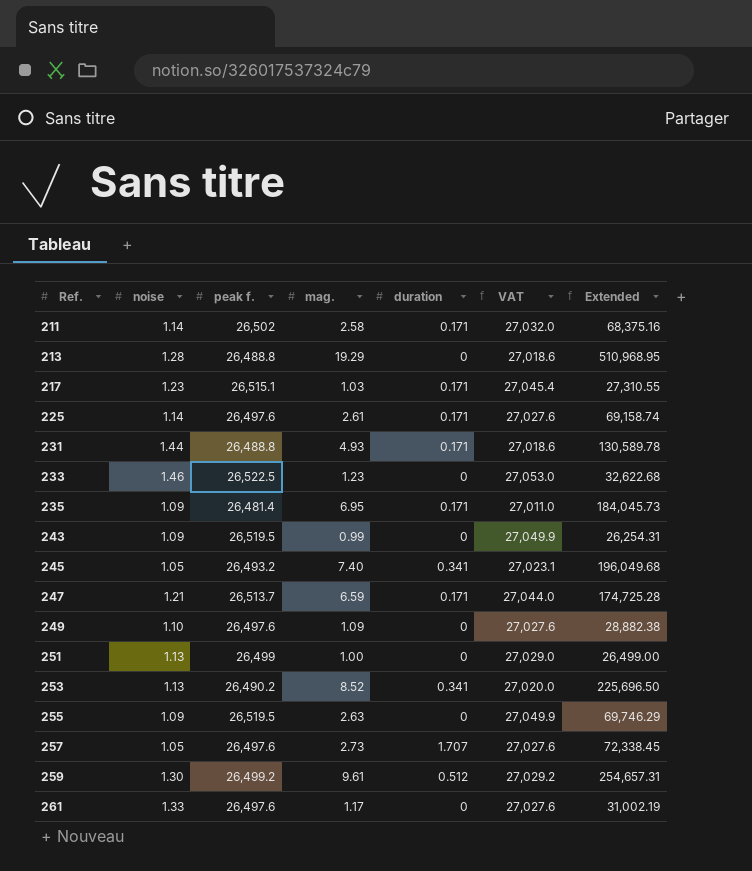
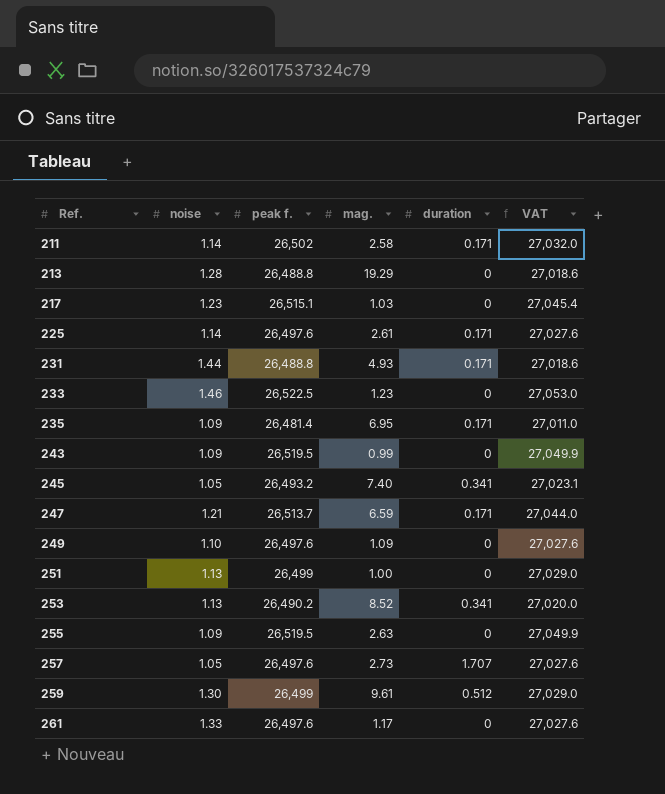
column Extended | formula: [peak f.] * [mag.] -> none
217 | duration: 0.171 -> 0
259 | peak f.: 26,499.2 -> 26,499
259 | VAT: 27,029.2 -> 27,029.0

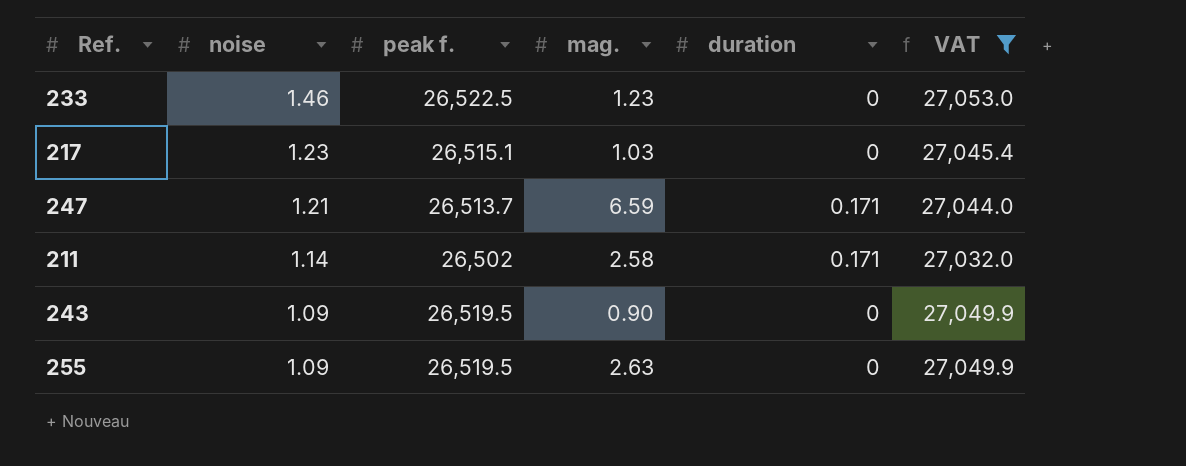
filter: none -> VAT >= 27,032.0
row order: Ref. ascending -> noise descending
243 | mag.: 0.99 -> 0.90

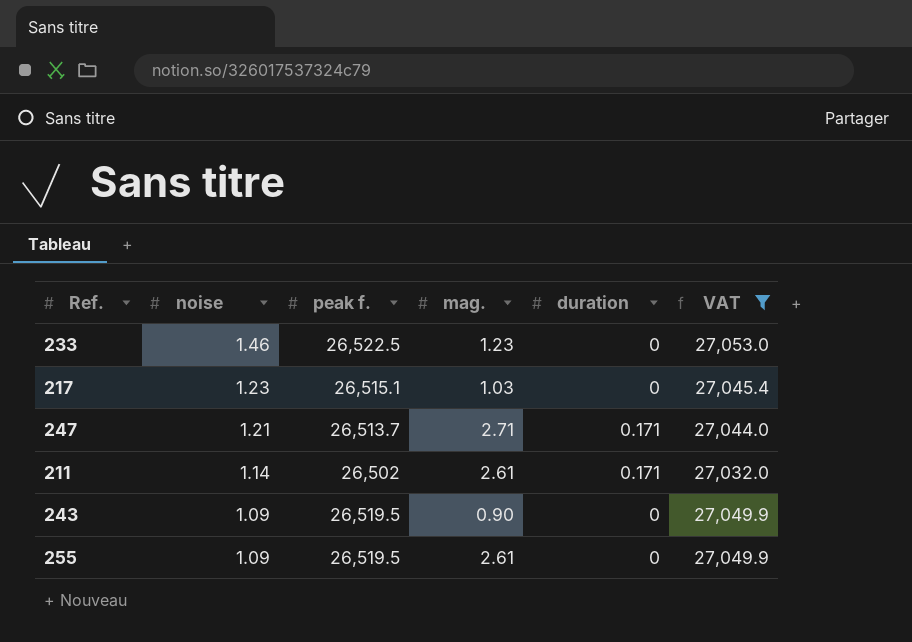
247 | mag.: 6.59 -> 2.71
211 | mag.: 2.58 -> 2.61
255 | mag.: 2.63 -> 2.61

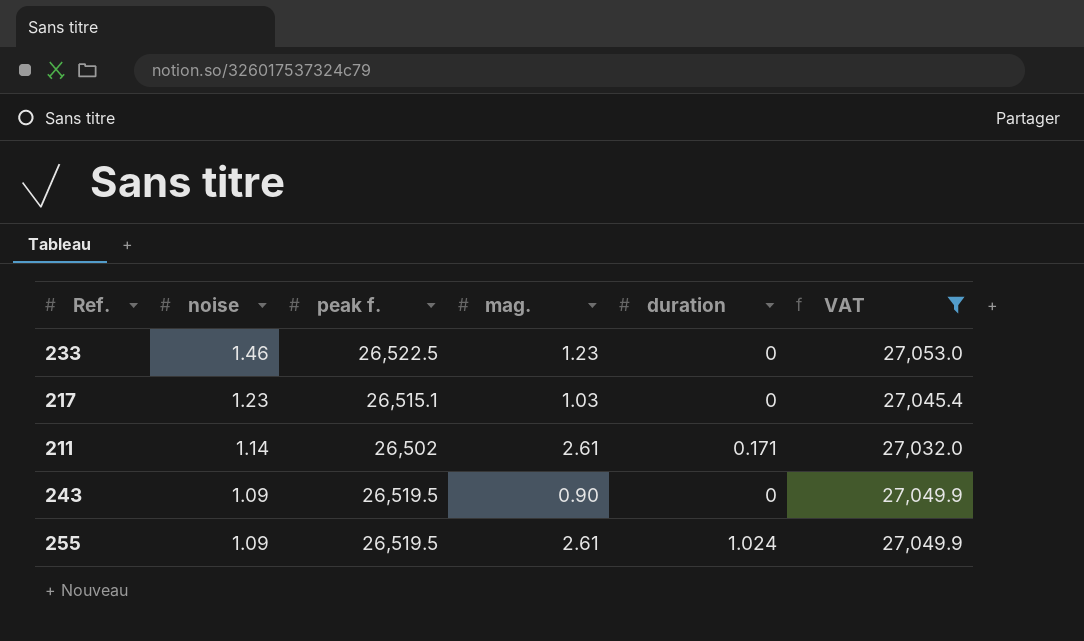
row 247: 1.21 | 26,513.7 | 2.71 | 0.171 | 27,044.0 -> none
255 | duration: 0 -> 1.024

